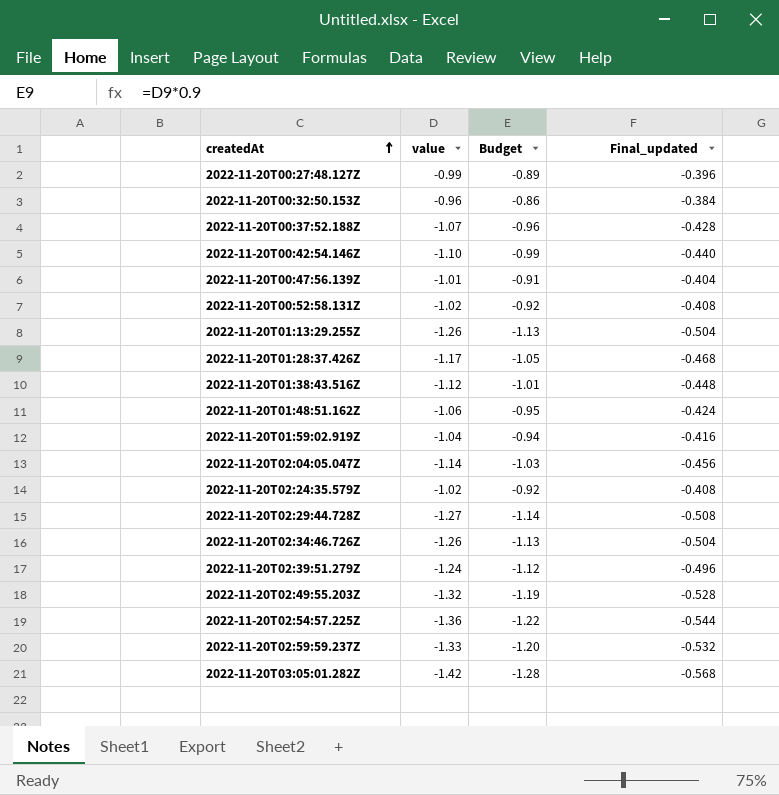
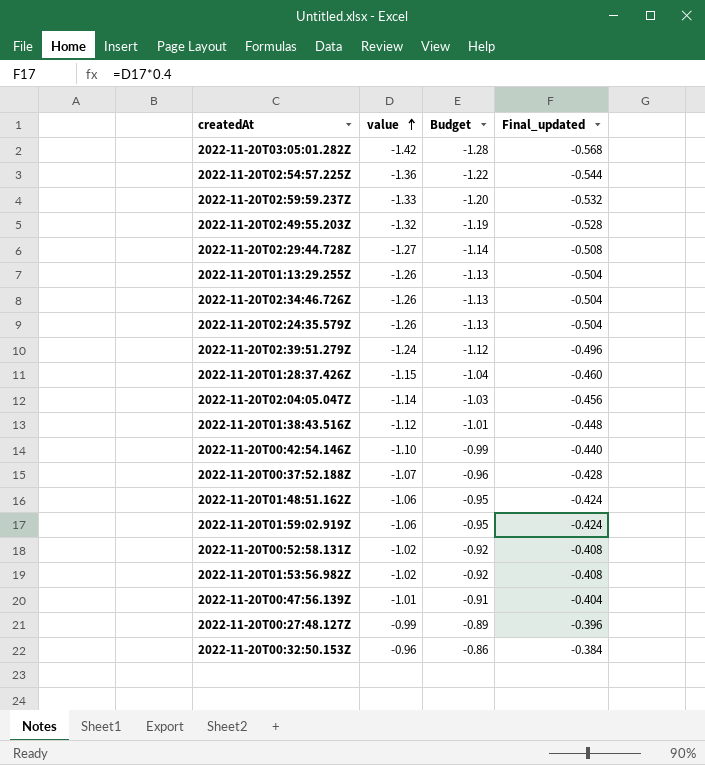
row order: createdAt ascending -> value ascending
2022-11-20T02:24:35.579Z | value: -1.02 -> -1.26
2022-11-20T02:24:35.579Z | Budget: -0.92 -> -1.13
2022-11-20T02:24:35.579Z | Final_updated: -0.408 -> -0.504
2022-11-20T01:28:37.426Z | value: -1.17 -> -1.15
2022-11-20T01:28:37.426Z | Budget: -1.05 -> -1.04
2022-11-20T01:28:37.426Z | Final_updated: -0.468 -> -0.460
2022-11-20T01:59:02.919Z | value: -1.04 -> -1.06
2022-11-20T01:59:02.919Z | Budget: -0.94 -> -0.95
2022-11-20T01:59:02.919Z | Final_updated: -0.416 -> -0.424
row 2022-11-20T01:53:56.982Z: none -> -1.02 | -0.92 | -0.408

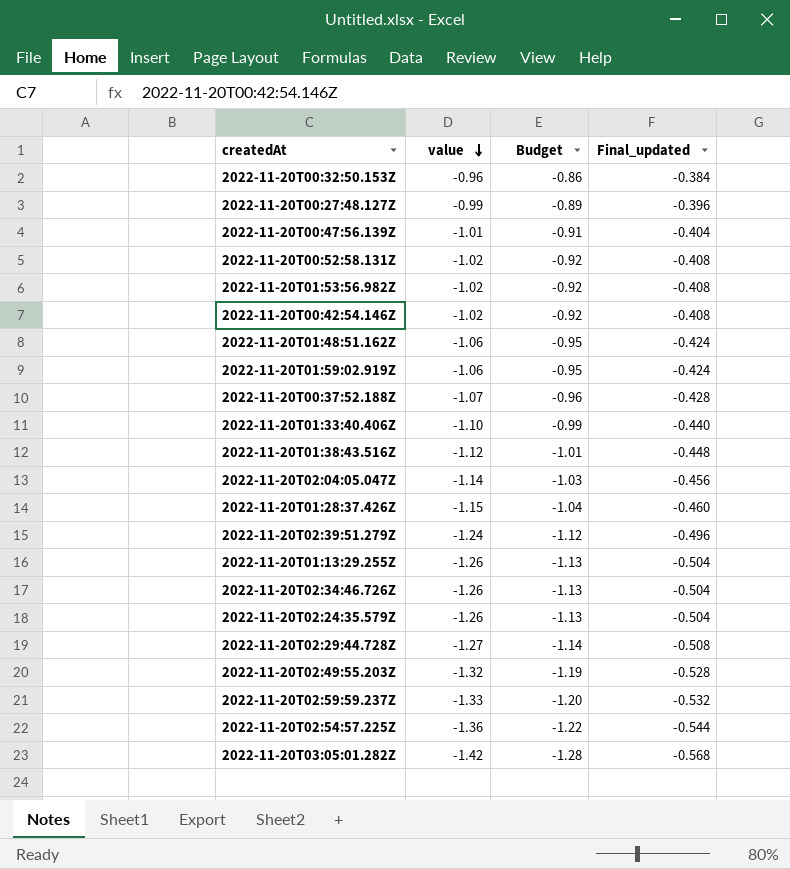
row order: value ascending -> value descending
2022-11-20T00:42:54.146Z | value: -1.10 -> -1.02
2022-11-20T00:42:54.146Z | Budget: -0.99 -> -0.92
2022-11-20T00:42:54.146Z | Final_updated: -0.440 -> -0.408
row 2022-11-20T01:33:40.406Z: none -> -1.10 | -0.99 | -0.440

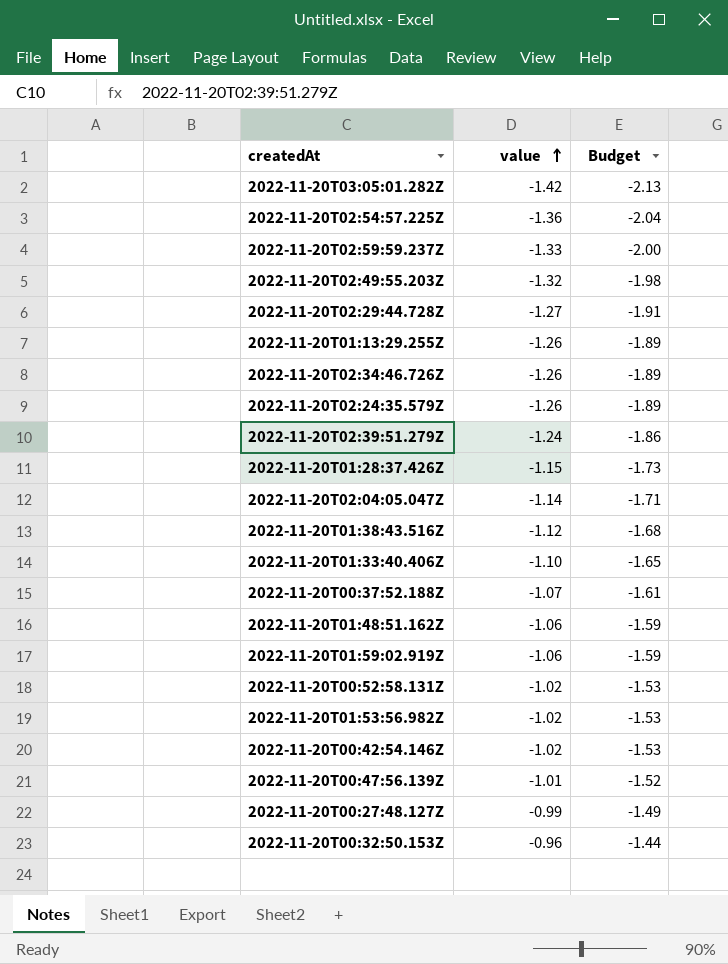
row order: value descending -> value ascending
column Final_updated | formula: [value] * 0.4 -> none
column Budget | formula: [value] * 0.9 -> [value] * 1.5

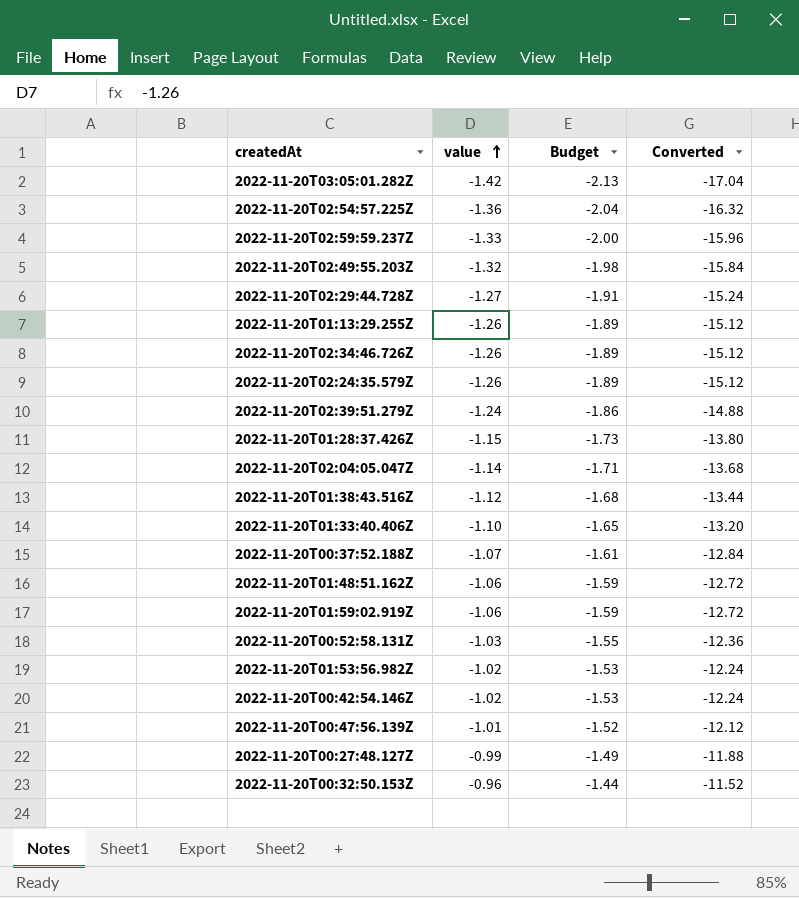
column Converted | formula: none -> [value] * 12
2022-11-20T00:52:58.131Z | value: -1.02 -> -1.03
2022-11-20T00:52:58.131Z | Budget: -1.53 -> -1.55

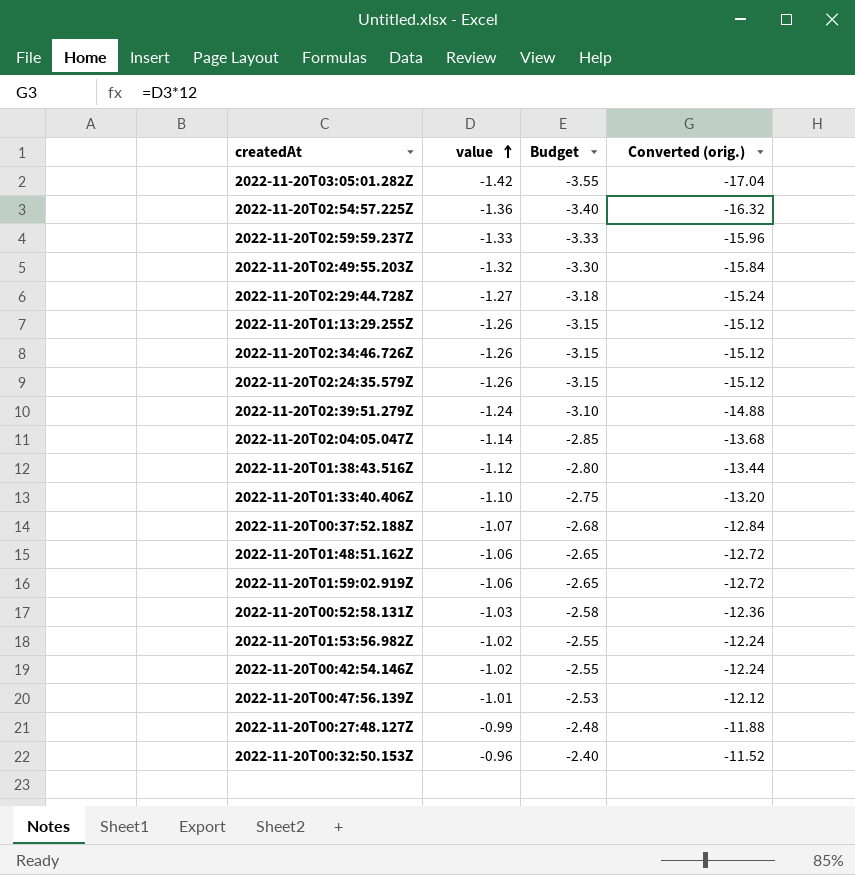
column Budget | formula: [value] * 1.5 -> [value] * 2.5
column name: Converted -> Converted (orig.)
row 2022-11-20T01:28:37.426Z: -1.15 | -1.73 | -13.80 -> none

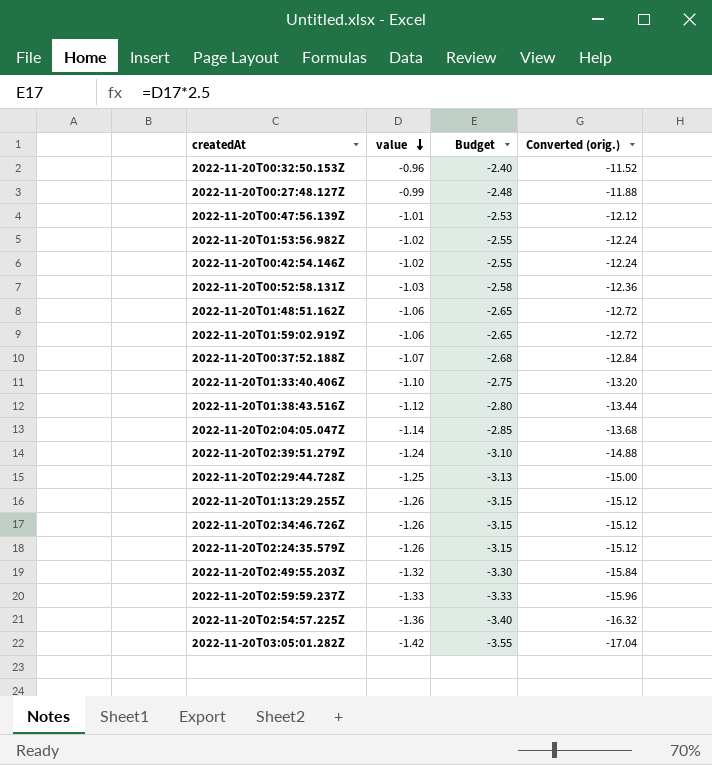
row order: value ascending -> value descending
2022-11-20T02:29:44.728Z | value: -1.27 -> -1.25
2022-11-20T02:29:44.728Z | Budget: -3.18 -> -3.13
2022-11-20T02:29:44.728Z | Converted (orig.): -15.24 -> -15.00

